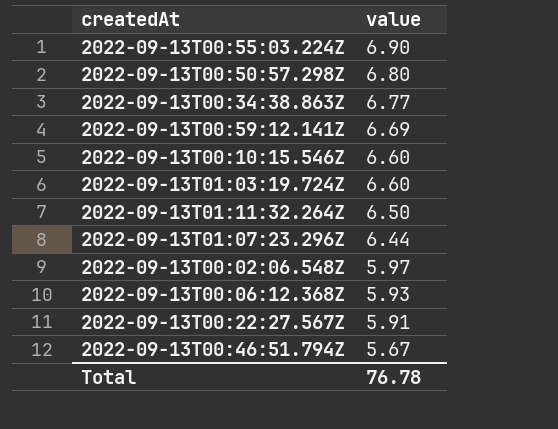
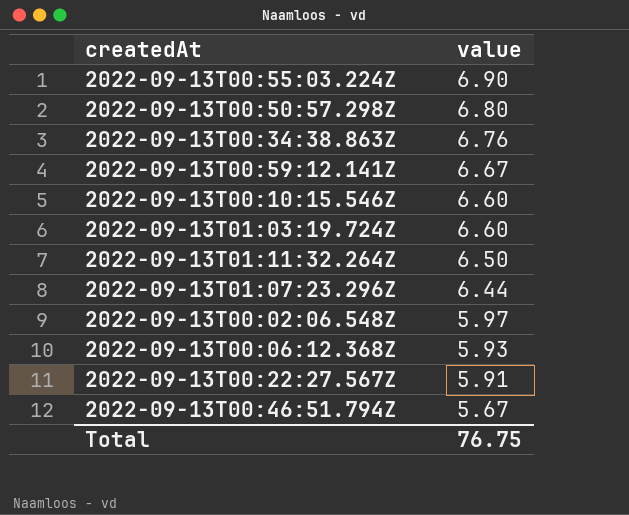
2022-09-13T00:34:38.863Z | value: 6.77 -> 6.76
2022-09-13T00:59:12.141Z | value: 6.69 -> 6.67
Total | value: 76.78 -> 76.75

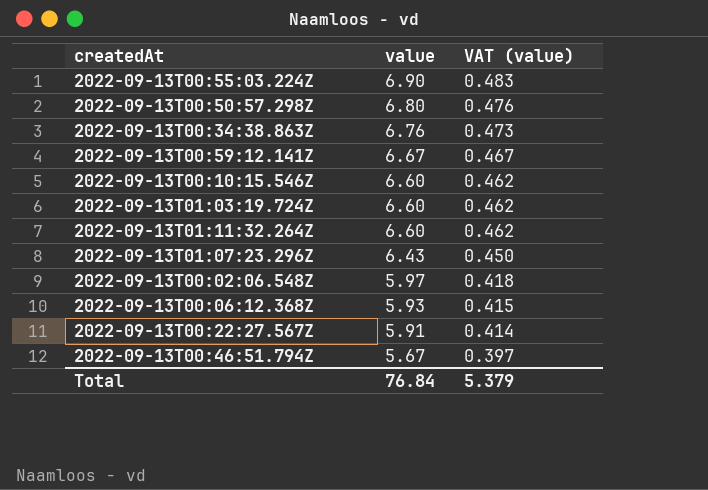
column VAT (value) | formula: none -> [value] * 0.07
2022-09-13T01:11:32.264Z | value: 6.50 -> 6.60
2022-09-13T01:07:23.296Z | value: 6.44 -> 6.43
Total | value: 76.75 -> 76.84

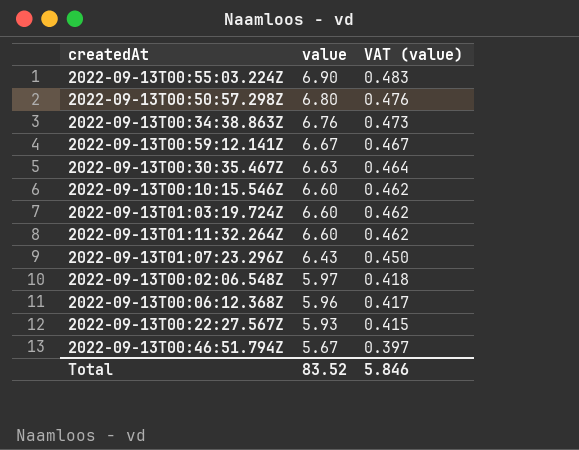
row 2022-09-13T00:30:35.467Z: none -> 6.63 | 0.464
2022-09-13T00:06:12.368Z | value: 5.93 -> 5.96
2022-09-13T00:06:12.368Z | VAT (value): 0.415 -> 0.417
2022-09-13T00:22:27.567Z | value: 5.91 -> 5.93
2022-09-13T00:22:27.567Z | VAT (value): 0.414 -> 0.415
Total | value: 76.84 -> 83.52
Total | VAT (value): 5.379 -> 5.846

